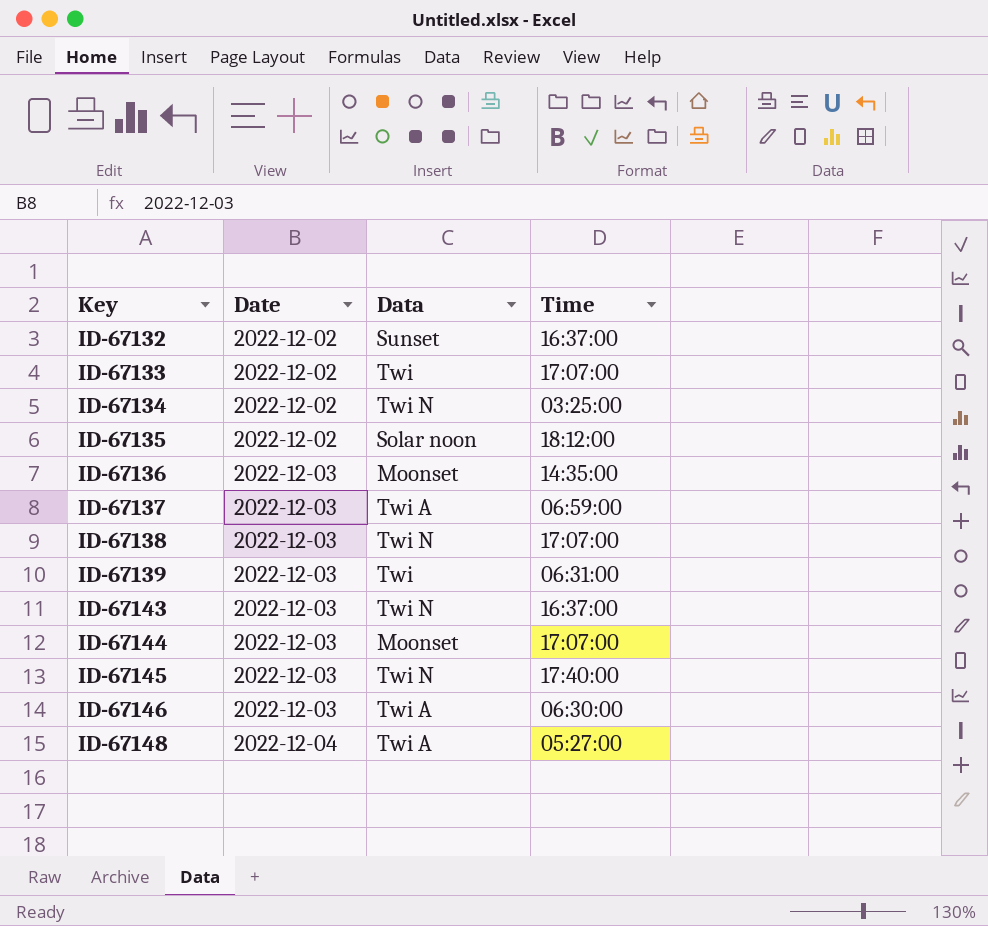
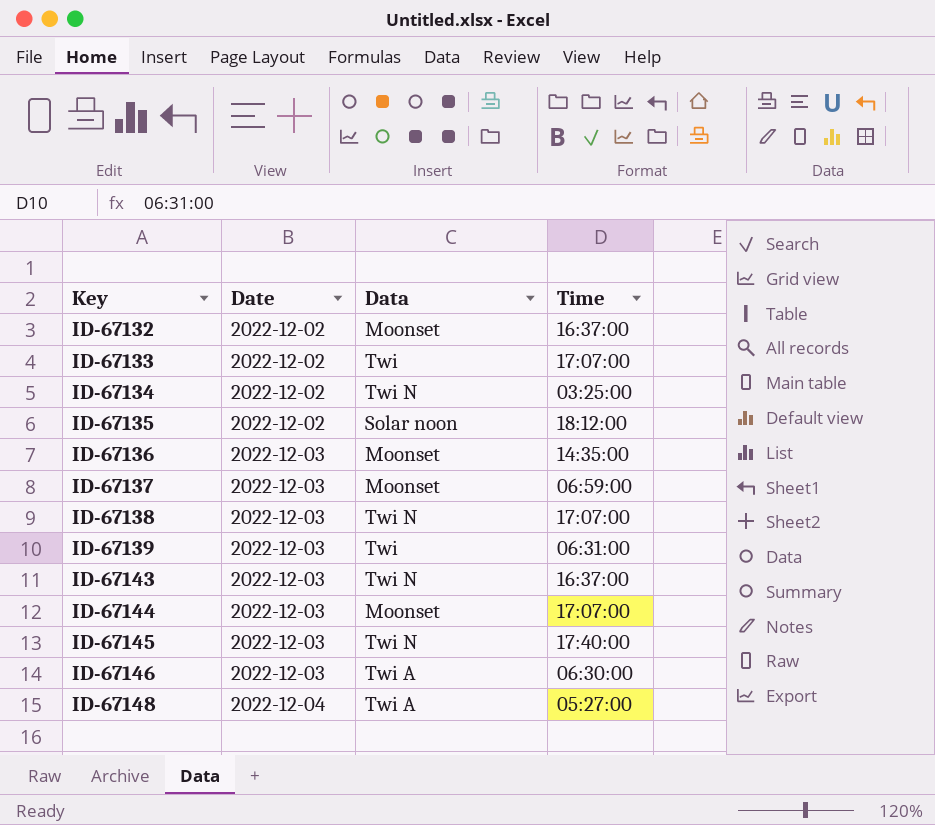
ID-67132 | Data: Sunset -> Moonset
ID-67137 | Data: Twi A -> Moonset

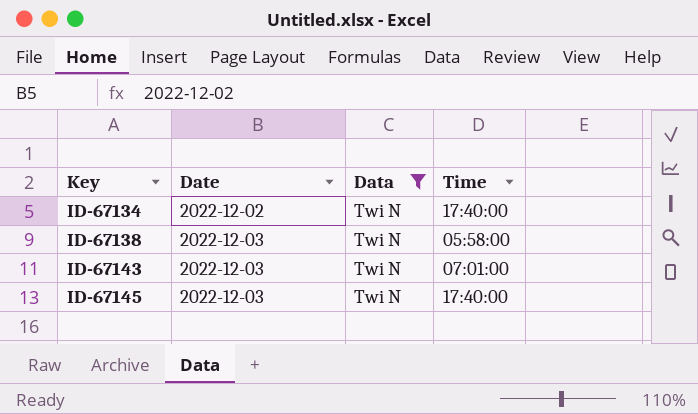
filter: none -> Data = Twi N
ID-67134 | Time: 03:25:00 -> 17:40:00
ID-67138 | Time: 17:07:00 -> 05:58:00
ID-67143 | Time: 16:37:00 -> 07:01:00

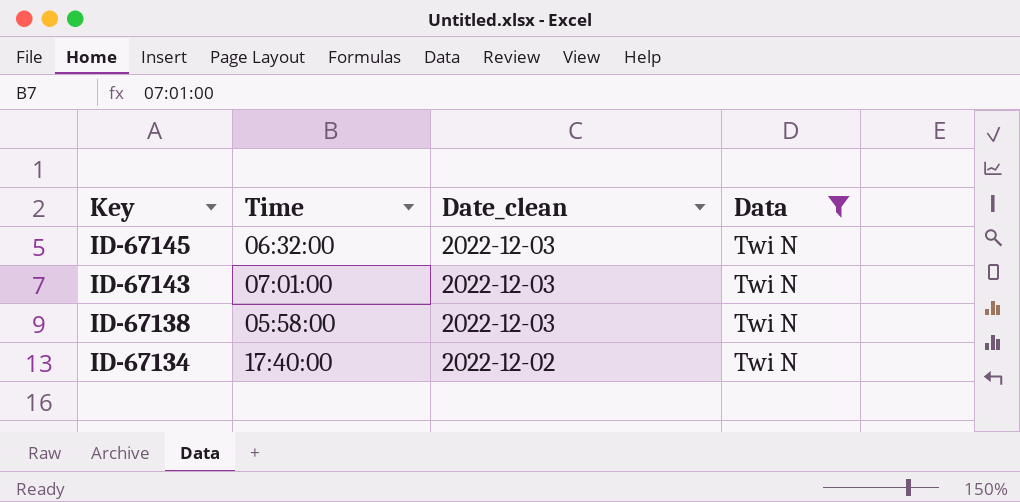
row order: Key ascending -> Key descending
column Time | position: 4 -> 2
column name: Date -> Date_clean
ID-67145 | Time: 17:40:00 -> 06:32:00

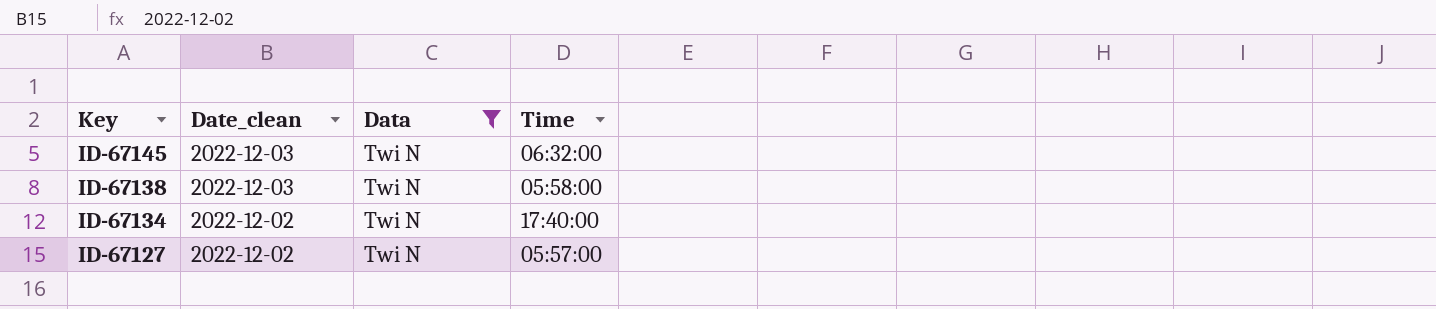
column Time | position: 2 -> 4
row ID-67143: 07:01:00 | 2022-12-03 | Twi N -> none
row ID-67127: none -> 2022-12-02 | Twi N | 05:57:00

